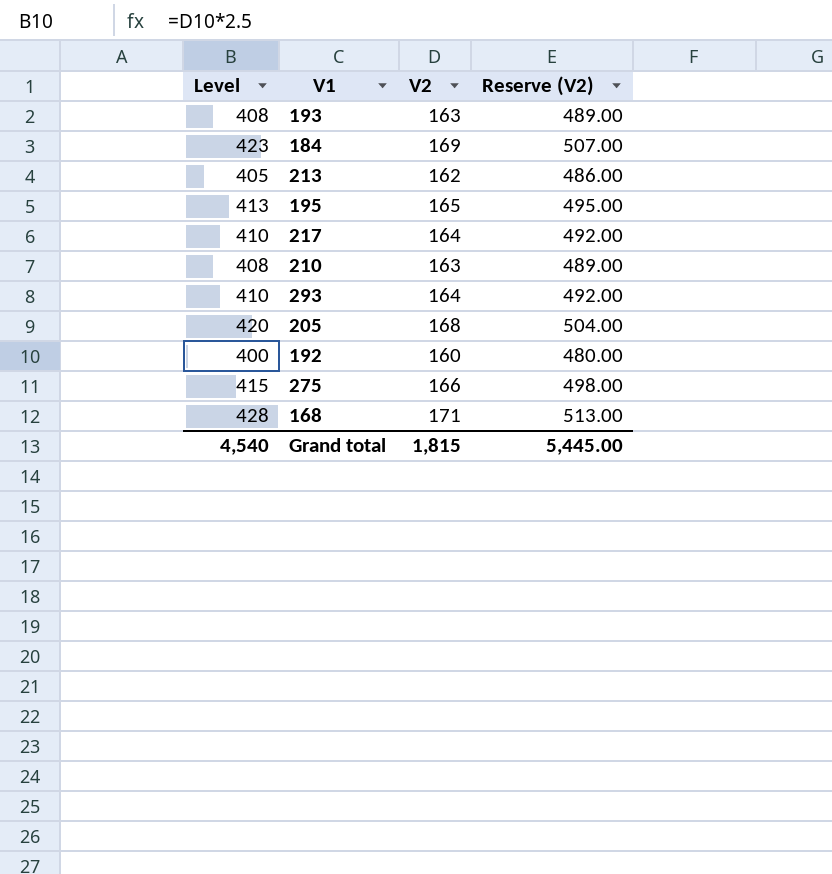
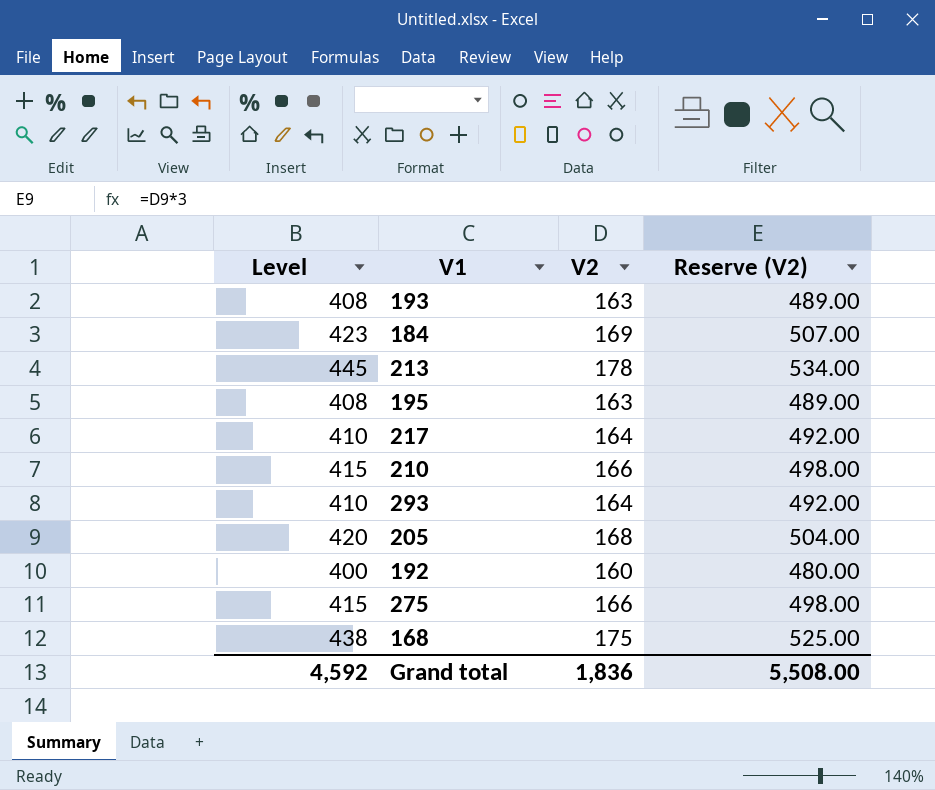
213 | Level: 405 -> 445
213 | V2: 162 -> 178
213 | Reserve (V2): 486.00 -> 534.00
195 | Level: 413 -> 408
195 | V2: 165 -> 163
195 | Reserve (V2): 495.00 -> 489.00
210 | Level: 408 -> 415
210 | V2: 163 -> 166
210 | Reserve (V2): 489.00 -> 498.00
168 | Level: 428 -> 438
168 | V2: 171 -> 175
168 | Reserve (V2): 513.00 -> 525.00
Grand total | Level: 4,540 -> 4,592
Grand total | V2: 1,815 -> 1,836
Grand total | Reserve (V2): 5,445.00 -> 5,508.00

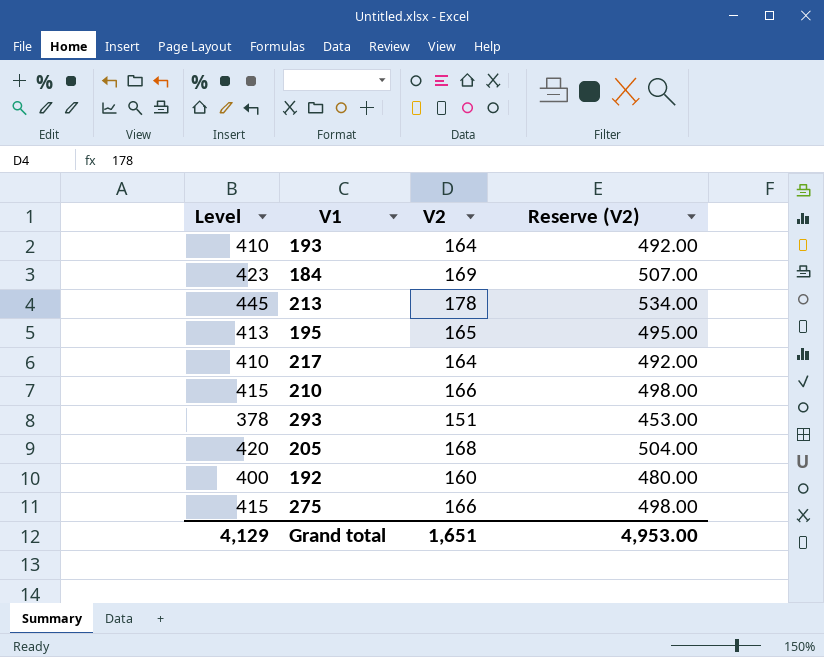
row 168: 438 | 175 | 525.00 -> none
193 | Level: 408 -> 410
193 | V2: 163 -> 164
193 | Reserve (V2): 489.00 -> 492.00
195 | Level: 408 -> 413
195 | V2: 163 -> 165
195 | Reserve (V2): 489.00 -> 495.00
293 | Level: 410 -> 378
293 | V2: 164 -> 151
293 | Reserve (V2): 492.00 -> 453.00
Grand total | Level: 4,592 -> 4,129
Grand total | V2: 1,836 -> 1,651
Grand total | Reserve (V2): 5,508.00 -> 4,953.00

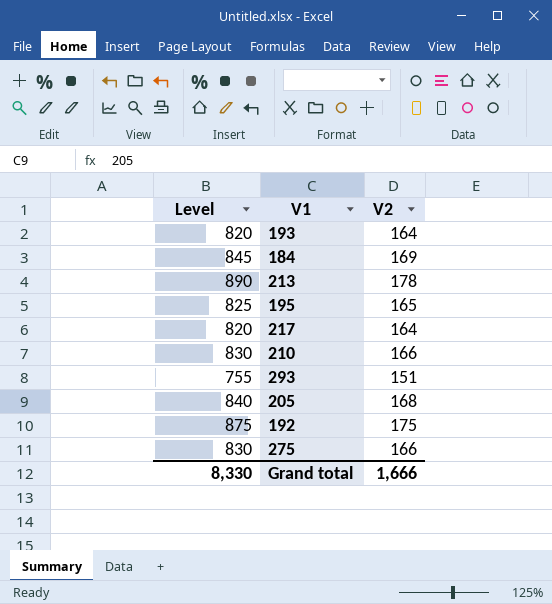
column Reserve (V2) | formula: [V2] * 3 -> none
column Level | formula: [V2] * 2.5 -> [V2] * 5
192 | V2: 160 -> 175
Grand total | Level: 4,129 -> 8,330
Grand total | V2: 1,651 -> 1,666

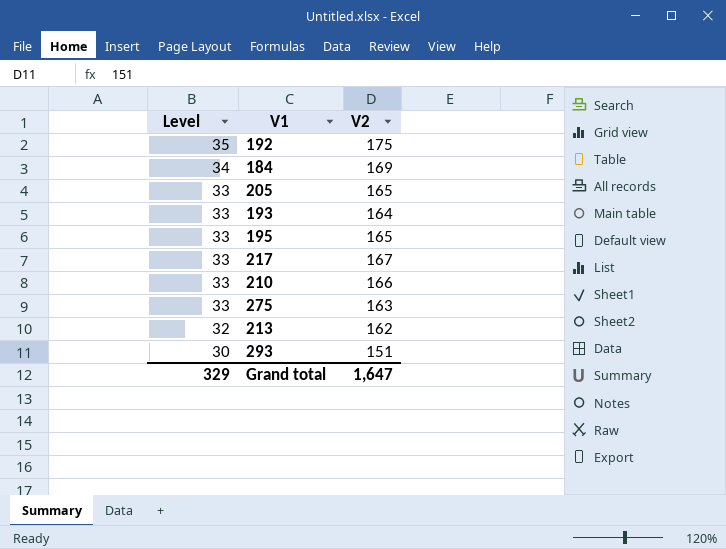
row order: none -> Level descending
column Level | formula: [V2] * 5 -> [V2] * 0.2
205 | V2: 168 -> 165
217 | V2: 164 -> 167
275 | V2: 166 -> 163
213 | V2: 178 -> 162
Grand total | Level: 8,330 -> 329
Grand total | V2: 1,666 -> 1,647

